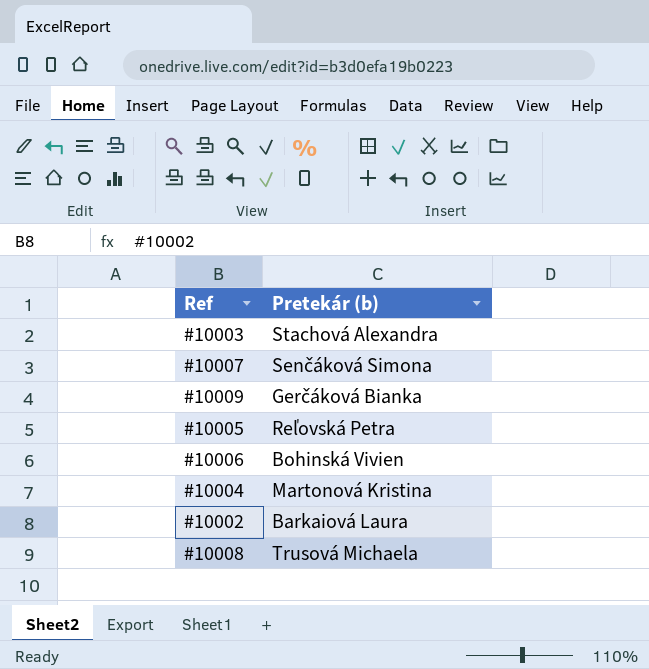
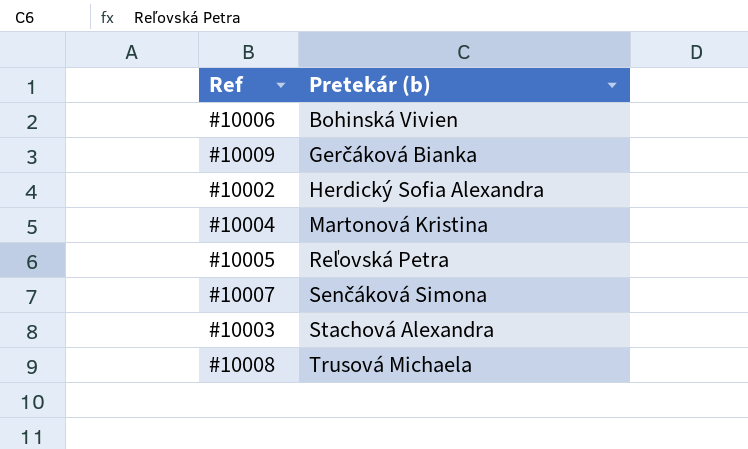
row order: none -> Pretekár (b) ascending
#10002 | Pretekár (b): Barkaiová Laura -> Herdický Sofia Alexandra

